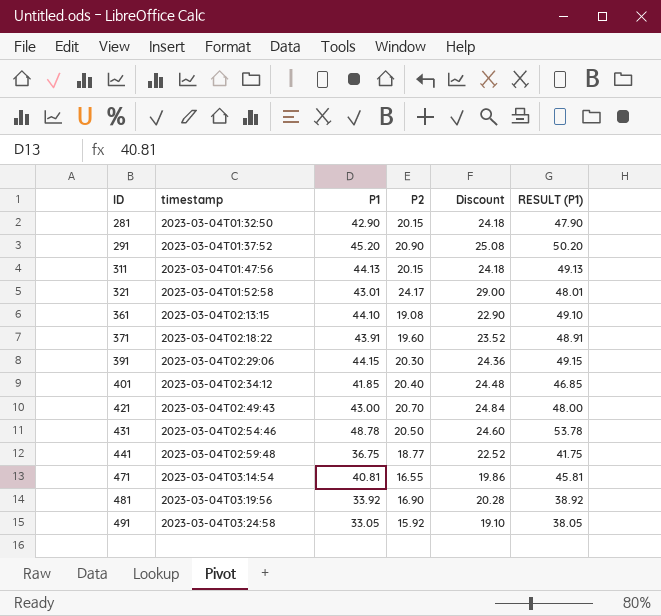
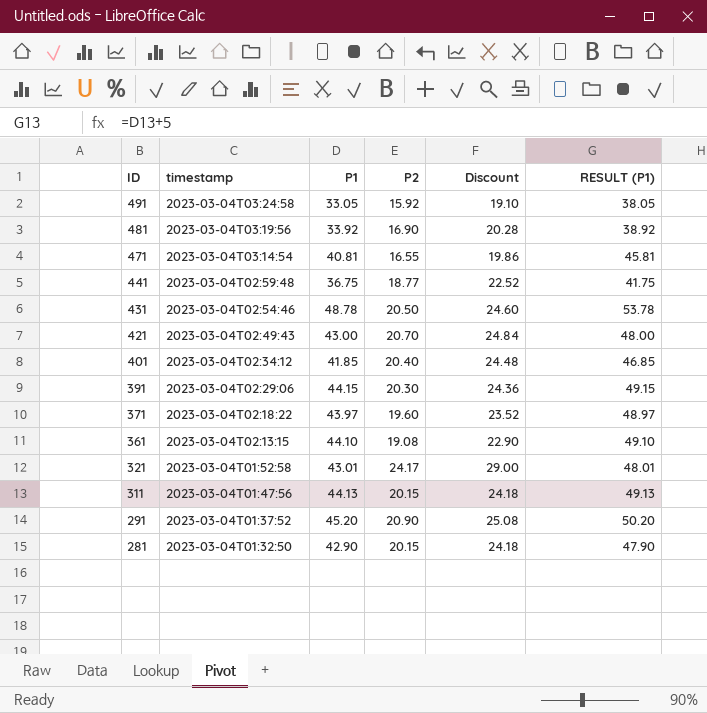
row order: ID ascending -> ID descending
371 | P1: 43.91 -> 43.97
371 | RESULT (P1): 48.91 -> 48.97

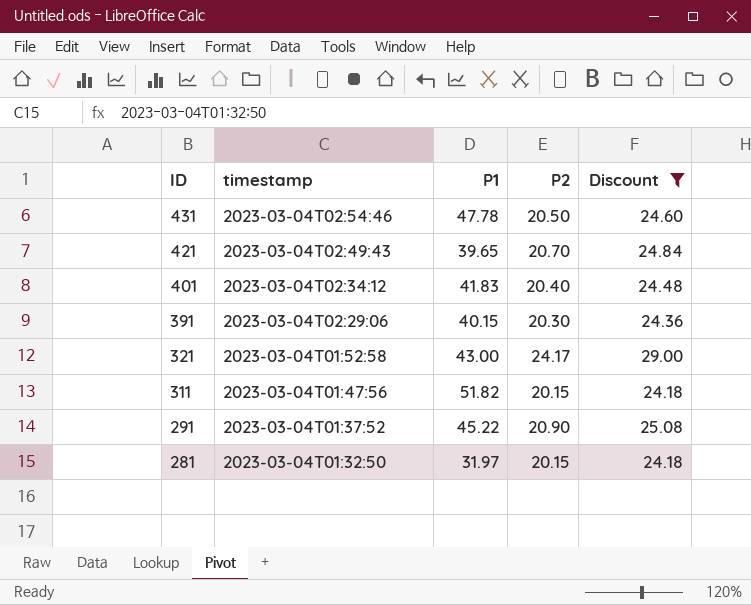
filter: none -> Discount >= 24.18
column RESULT (P1) | formula: [P1] + 5 -> none
431 | P1: 48.78 -> 47.78
421 | P1: 43.00 -> 39.65
401 | P1: 41.85 -> 41.83
391 | P1: 44.15 -> 40.15
321 | P1: 43.01 -> 43.00
311 | P1: 44.13 -> 51.82
291 | P1: 45.20 -> 45.22
281 | P1: 42.90 -> 31.97

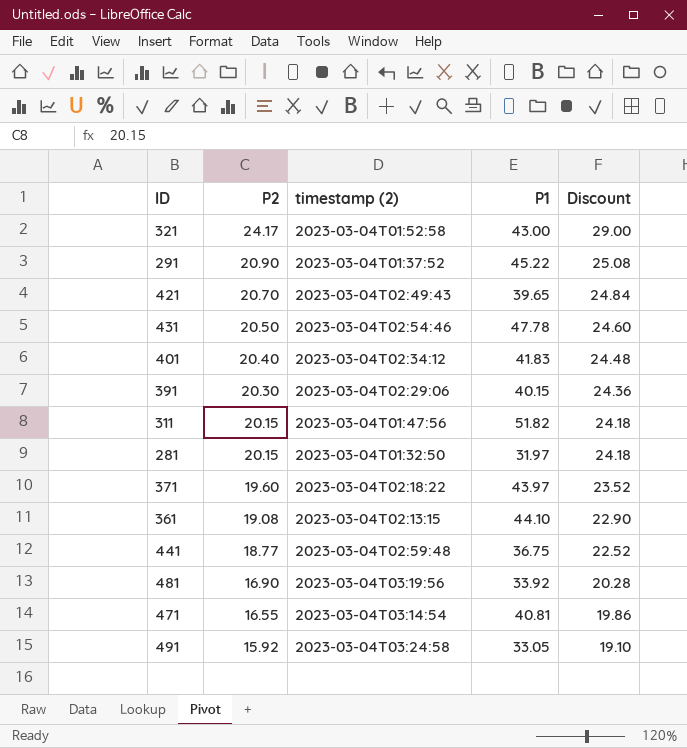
filter: Discount >= 24.18 -> none
row order: ID descending -> P2 descending
column P2 | position: 4 -> 2
column name: timestamp -> timestamp (2)

